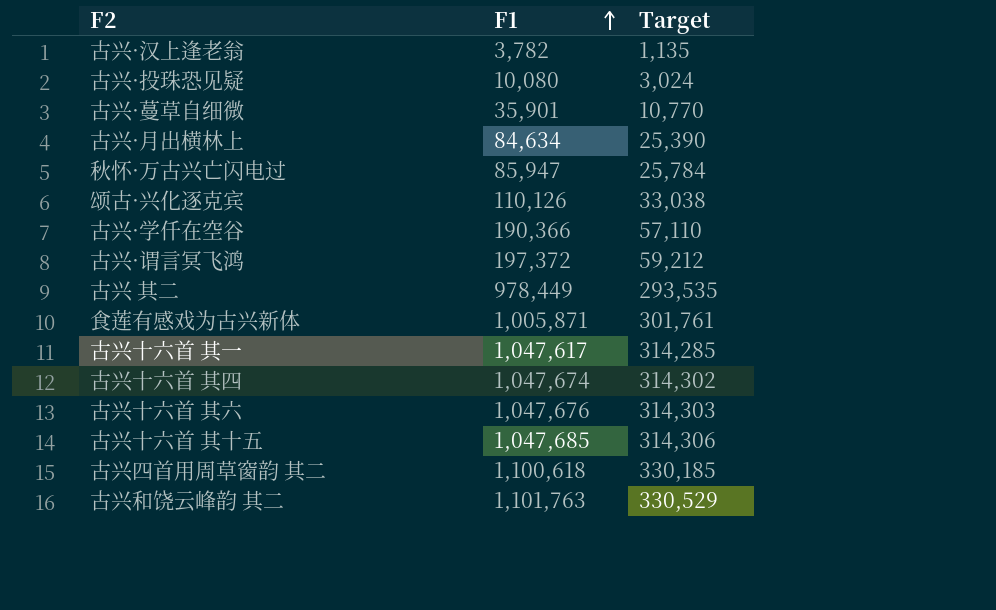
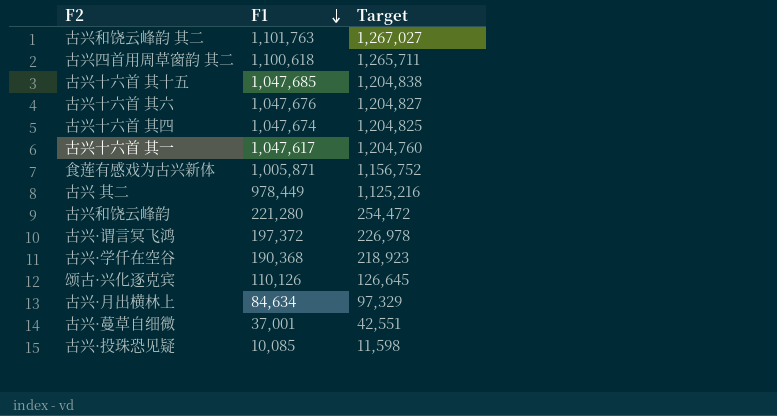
row order: F1 ascending -> F1 descending
column Target | formula: [F1] * 0.3 -> [F1] * 1.15
row 古兴·汉上逢老翁: 3,782 | 1,135 -> none
row 秋怀·万古兴亡闪电过: 85,947 | 25,784 -> none
row 古兴和饶云峰韵: none -> 221,280 | 254,472
古兴·学仟在空谷 | F1: 190,366 -> 190,368
古兴·蔓草自细微 | F1: 35,901 -> 37,001
古兴·投珠恐见疑 | F1: 10,080 -> 10,085

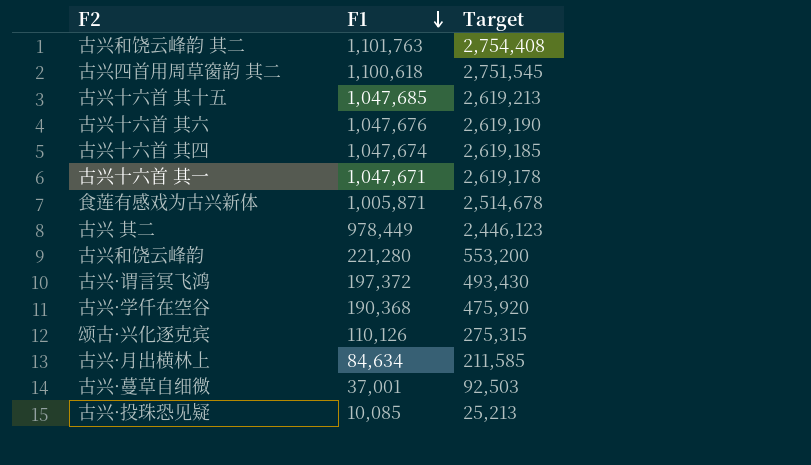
column Target | formula: [F1] * 1.15 -> [F1] * 2.5
古兴十六首 其一 | F1: 1,047,617 -> 1,047,671

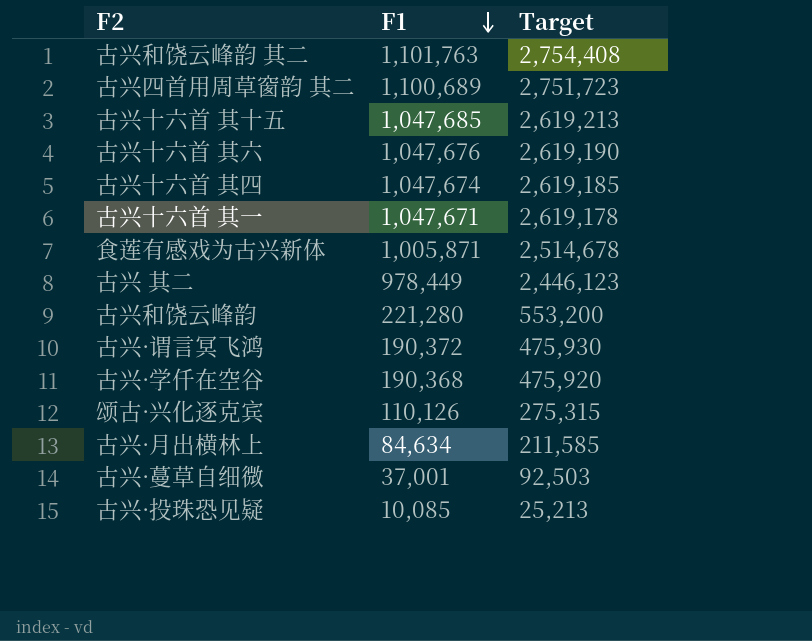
古兴四首用周草窗韵 其二 | F1: 1,100,618 -> 1,100,689
古兴四首用周草窗韵 其二 | Target: 2,751,545 -> 2,751,723
古兴·谓言冥飞鸿 | F1: 197,372 -> 190,372
古兴·谓言冥飞鸿 | Target: 493,430 -> 475,930

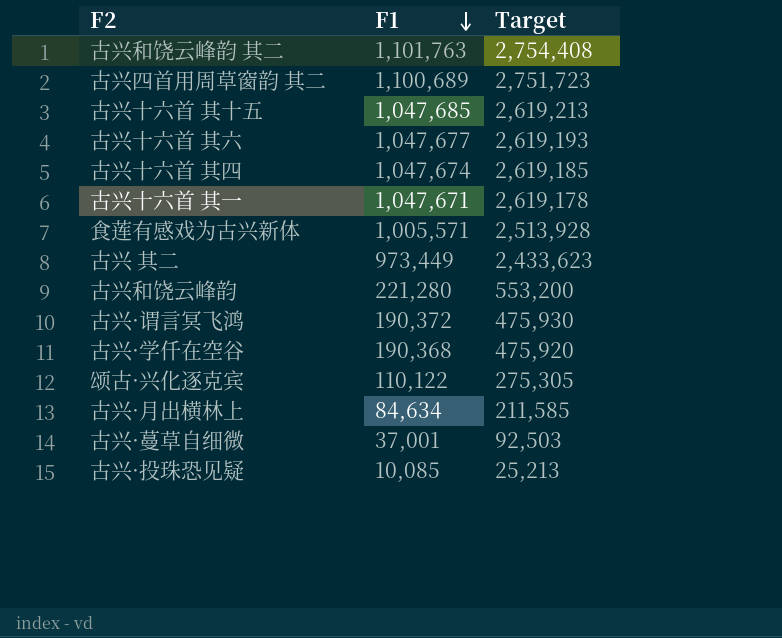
古兴十六首 其六 | F1: 1,047,676 -> 1,047,677
古兴十六首 其六 | Target: 2,619,190 -> 2,619,193
食莲有感戏为古兴新体 | F1: 1,005,871 -> 1,005,571
食莲有感戏为古兴新体 | Target: 2,514,678 -> 2,513,928
古兴 其二 | F1: 978,449 -> 973,449
古兴 其二 | Target: 2,446,123 -> 2,433,623
颂古·兴化逐克宾 | F1: 110,126 -> 110,122
颂古·兴化逐克宾 | Target: 275,315 -> 275,305

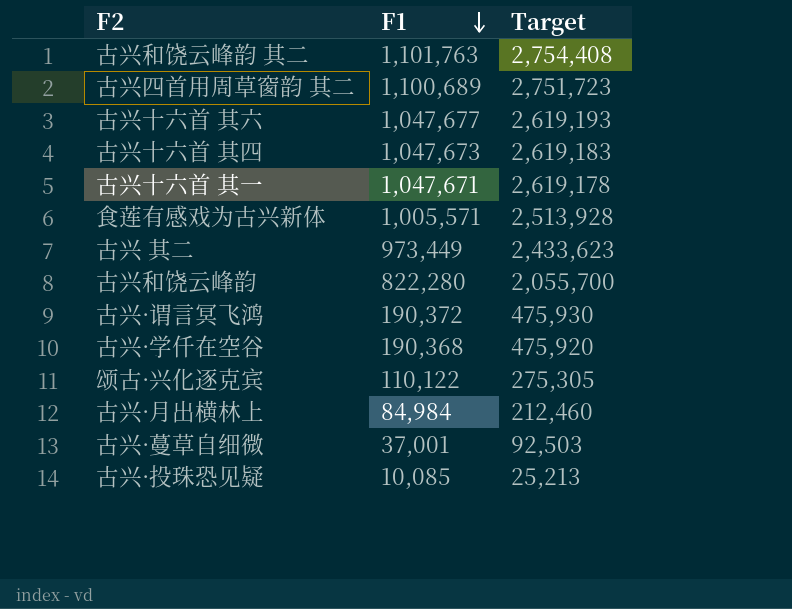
row 古兴十六首 其十五: 1,047,685 | 2,619,213 -> none
古兴十六首 其四 | F1: 1,047,674 -> 1,047,673
古兴十六首 其四 | Target: 2,619,185 -> 2,619,183
古兴和饶云峰韵 | F1: 221,280 -> 822,280
古兴和饶云峰韵 | Target: 553,200 -> 2,055,700
古兴·月出横林上 | F1: 84,634 -> 84,984
古兴·月出横林上 | Target: 211,585 -> 212,460

